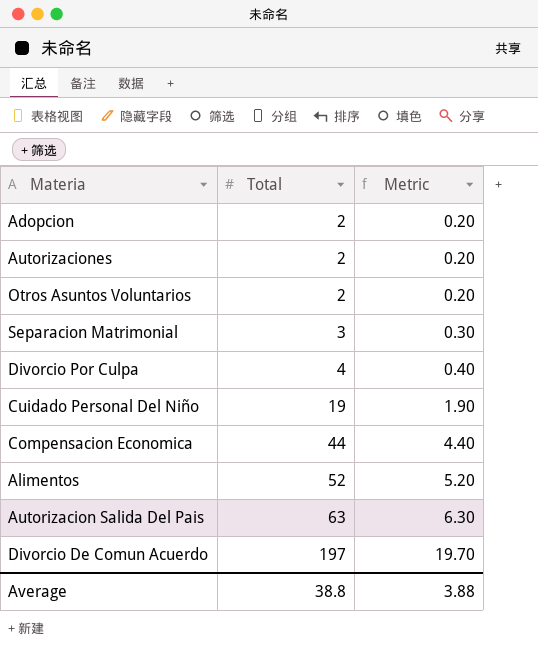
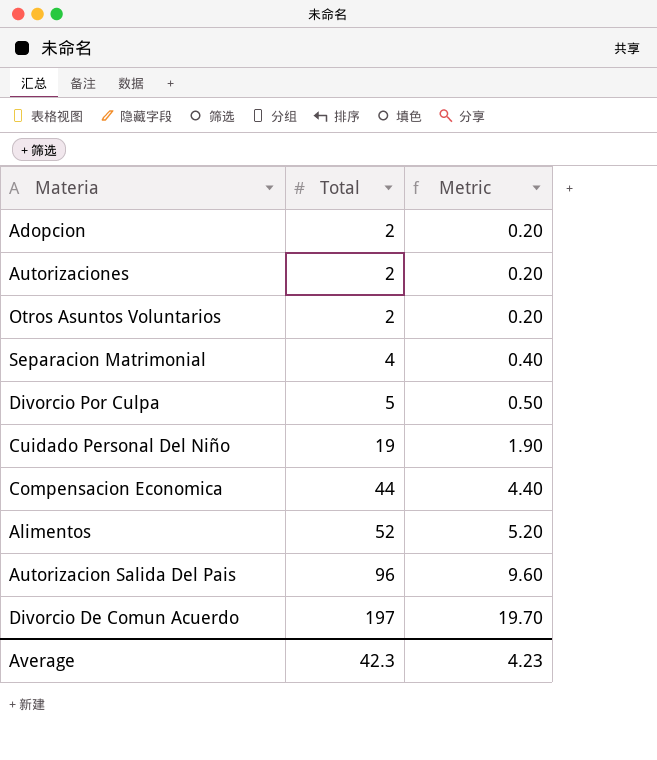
Separacion Matrimonial | Total: 3 -> 4
Separacion Matrimonial | Metric: 0.30 -> 0.40
Divorcio Por Culpa | Total: 4 -> 5
Divorcio Por Culpa | Metric: 0.40 -> 0.50
Autorizacion Salida Del Pais | Total: 63 -> 96
Autorizacion Salida Del Pais | Metric: 6.30 -> 9.60
Average | Total: 38.8 -> 42.3
Average | Metric: 3.88 -> 4.23

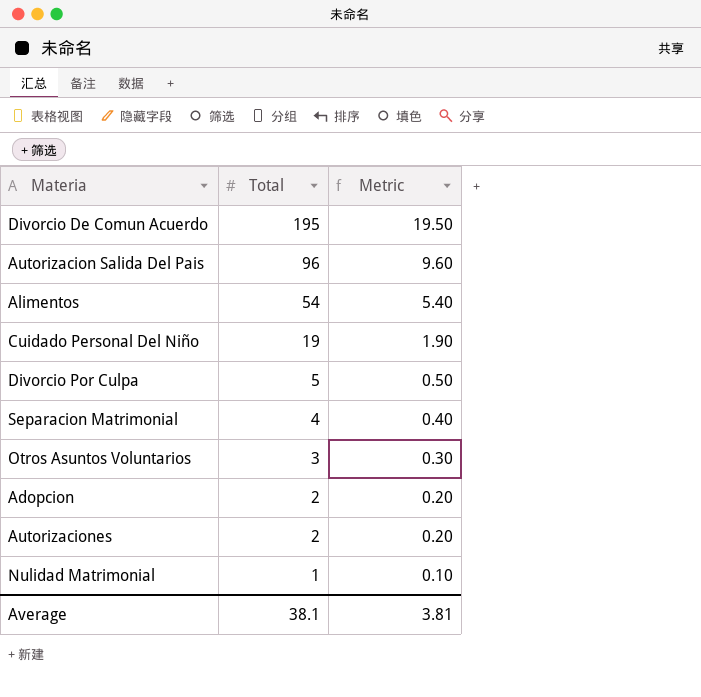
row order: Total ascending -> Total descending
row Compensacion Economica: 44 | 4.40 -> none
Divorcio De Comun Acuerdo | Total: 197 -> 195
Divorcio De Comun Acuerdo | Metric: 19.70 -> 19.50
Alimentos | Total: 52 -> 54
Alimentos | Metric: 5.20 -> 5.40
Otros Asuntos Voluntarios | Total: 2 -> 3
Otros Asuntos Voluntarios | Metric: 0.20 -> 0.30
row Nulidad Matrimonial: none -> 1 | 0.10
Average | Total: 42.3 -> 38.1
Average | Metric: 4.23 -> 3.81

